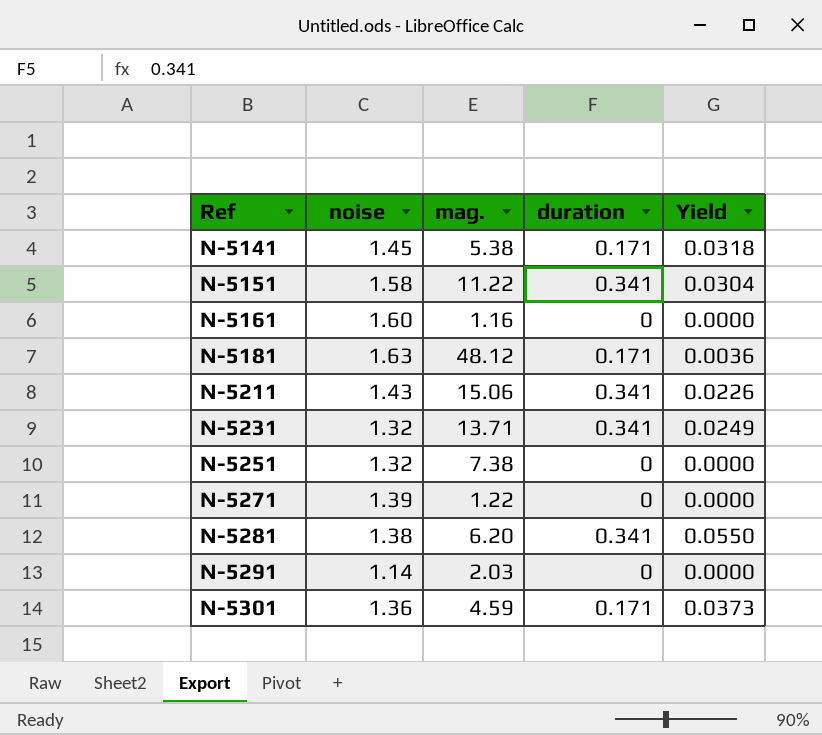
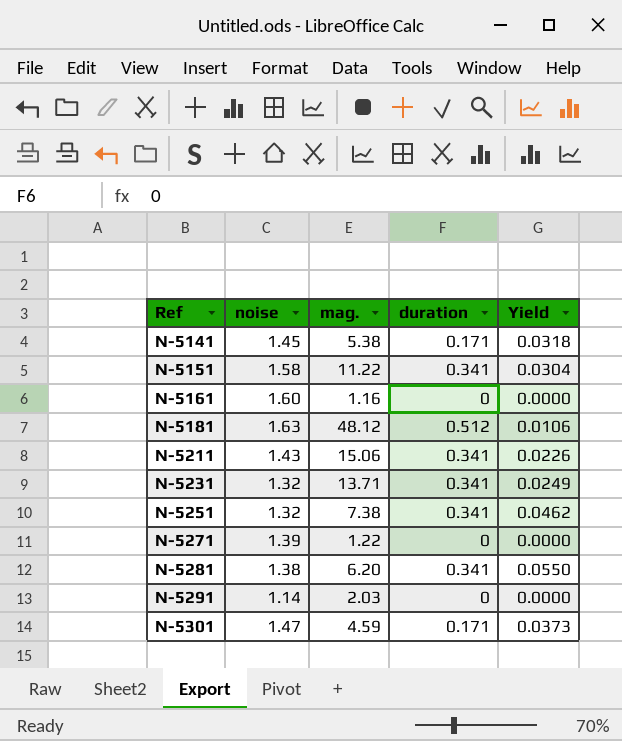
N-5181 | duration: 0.171 -> 0.512
N-5181 | Yield: 0.0036 -> 0.0106
N-5251 | duration: 0 -> 0.341
N-5251 | Yield: 0.0000 -> 0.0462
N-5301 | noise: 1.36 -> 1.47

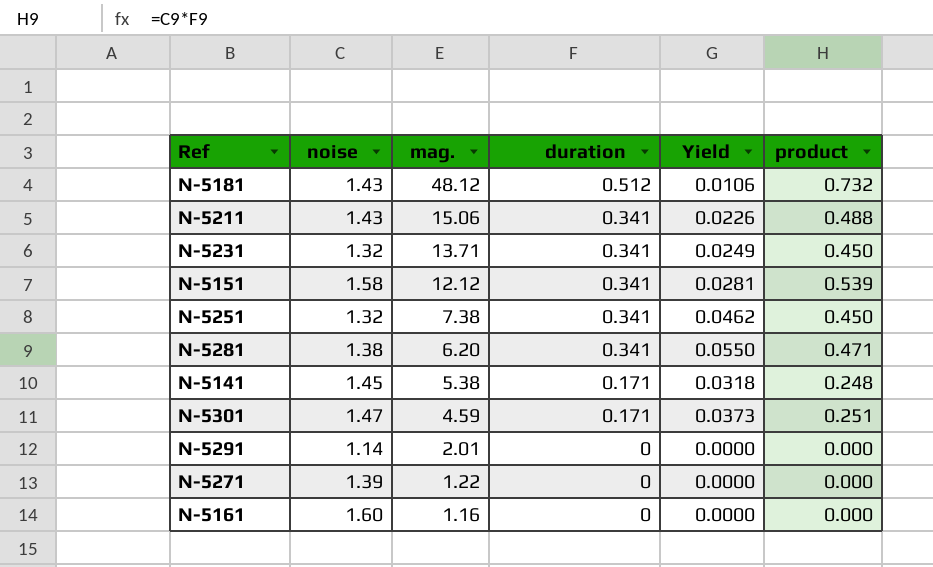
row order: Ref ascending -> mag. descending
column product | formula: none -> [noise] * [duration]
N-5181 | noise: 1.63 -> 1.43
N-5151 | mag.: 11.22 -> 12.12
N-5151 | Yield: 0.0304 -> 0.0281
N-5291 | mag.: 2.03 -> 2.01

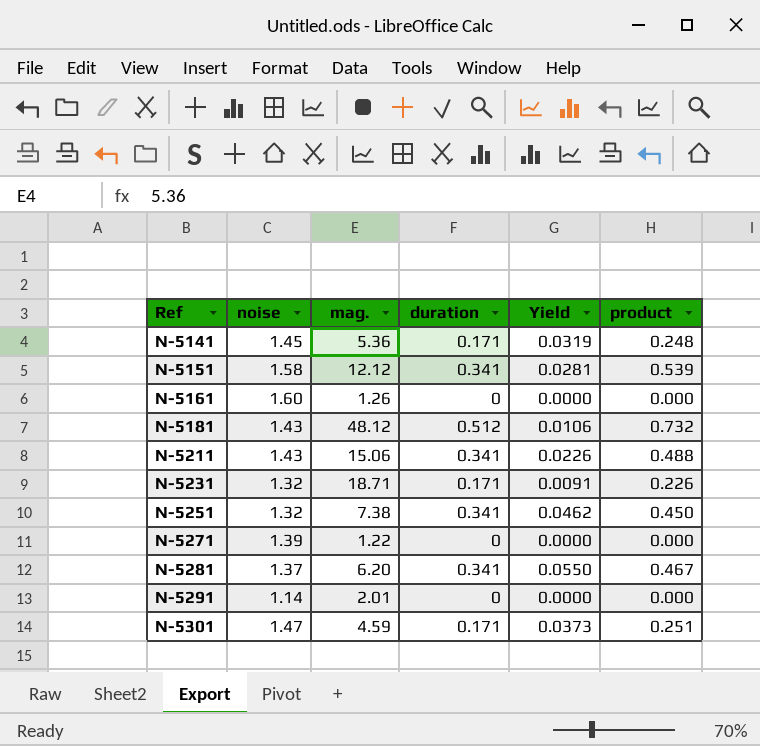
row order: mag. descending -> Ref ascending
N-5141 | mag.: 5.38 -> 5.36
N-5141 | Yield: 0.0318 -> 0.0319
N-5161 | mag.: 1.16 -> 1.26
N-5231 | mag.: 13.71 -> 18.71
N-5231 | duration: 0.341 -> 0.171
N-5231 | Yield: 0.0249 -> 0.0091
N-5231 | product: 0.450 -> 0.226
N-5281 | noise: 1.38 -> 1.37
N-5281 | product: 0.471 -> 0.467

